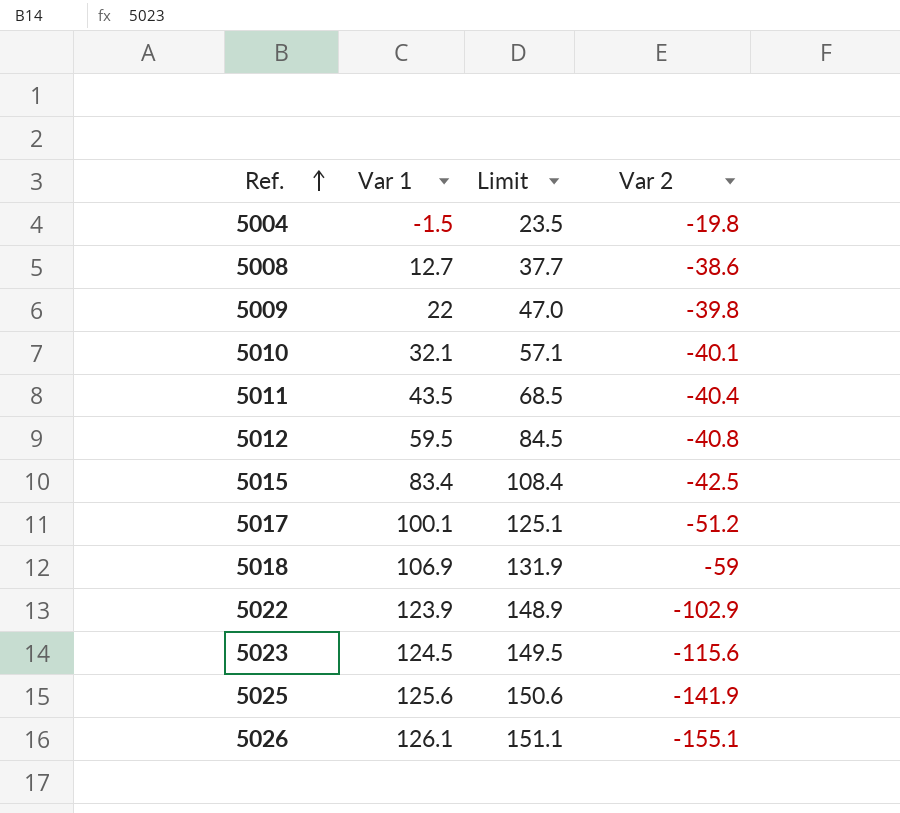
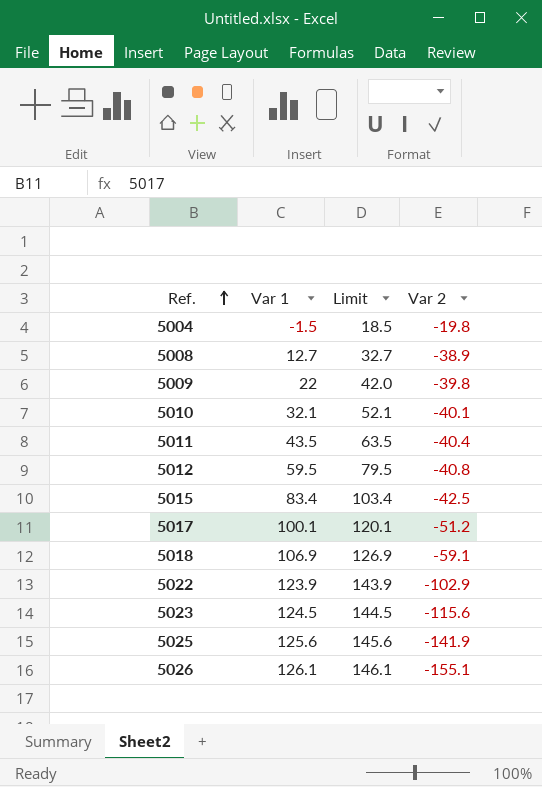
column Limit | formula: [Var 1] + 25 -> [Var 1] + 20
5008 | Var 2: -38.6 -> -38.9
5018 | Var 2: -59 -> -59.1

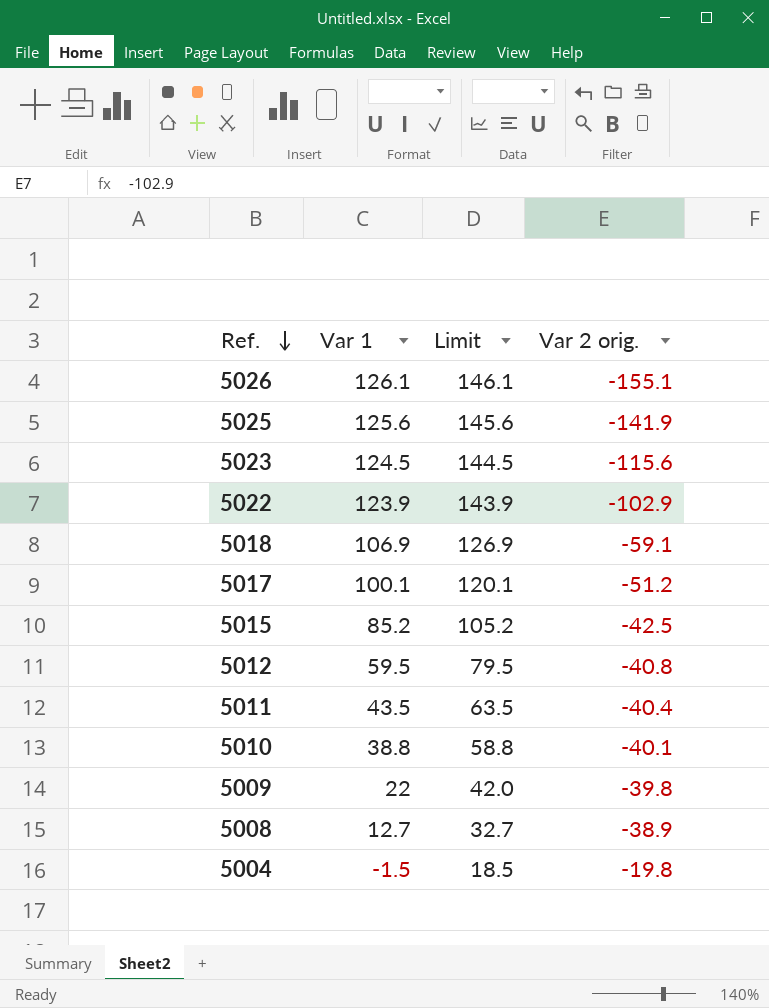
row order: Ref. ascending -> Ref. descending
column name: Var 2 -> Var 2 orig.
5015 | Var 1: 83.4 -> 85.2
5015 | Limit: 103.4 -> 105.2
5010 | Var 1: 32.1 -> 38.8
5010 | Limit: 52.1 -> 58.8

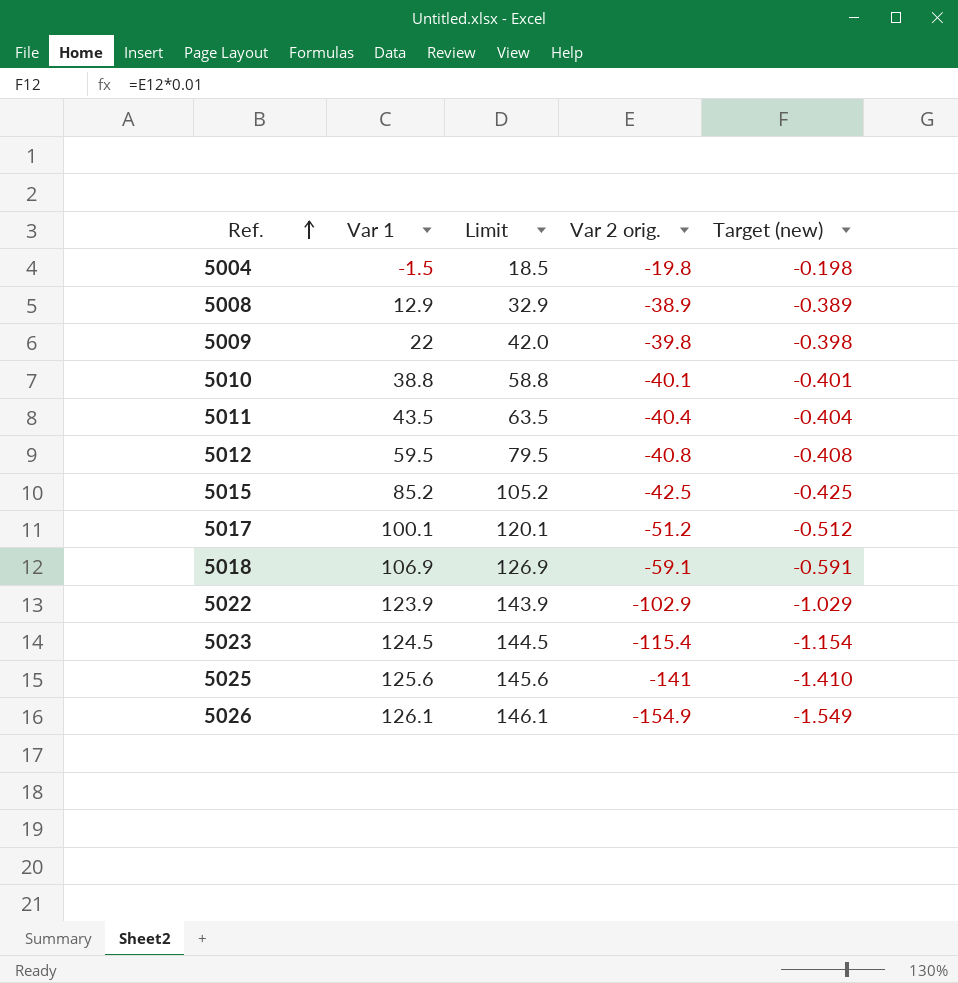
row order: Ref. descending -> Ref. ascending
column Target (new) | formula: none -> [Var 2 orig.] * 0.01
5008 | Var 1: 12.7 -> 12.9
5008 | Limit: 32.7 -> 32.9
5023 | Var 2 orig.: -115.6 -> -115.4
5025 | Var 2 orig.: -141.9 -> -141
5026 | Var 2 orig.: -155.1 -> -154.9

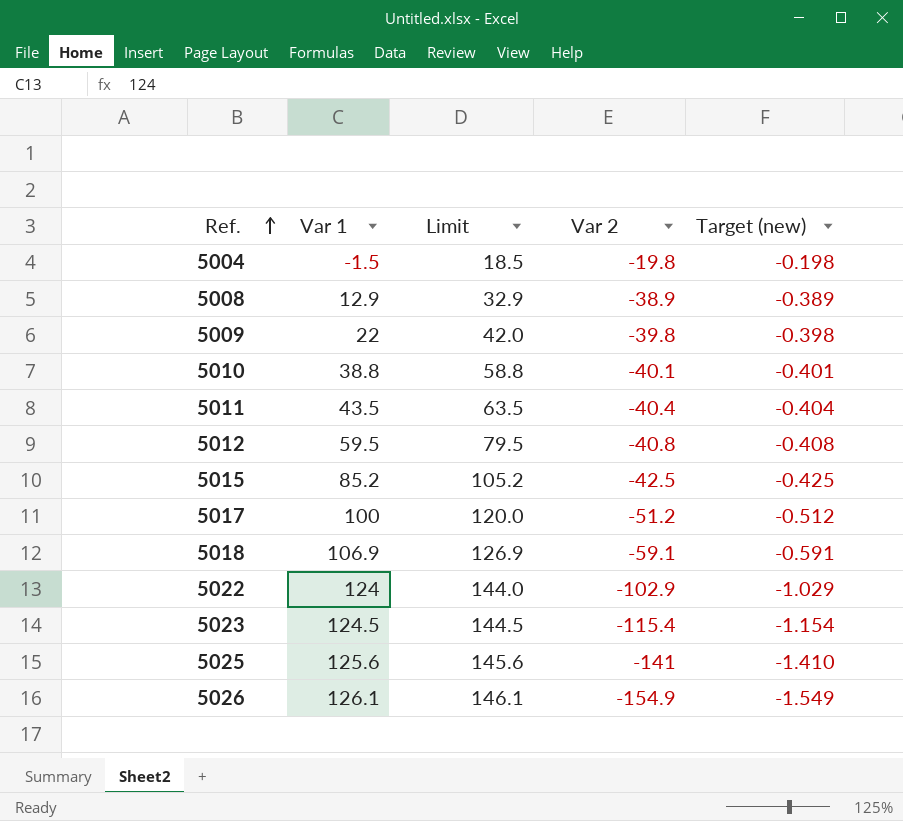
column name: Var 2 orig. -> Var 2
5017 | Var 1: 100.1 -> 100
5017 | Limit: 120.1 -> 120.0
5022 | Var 1: 123.9 -> 124
5022 | Limit: 143.9 -> 144.0

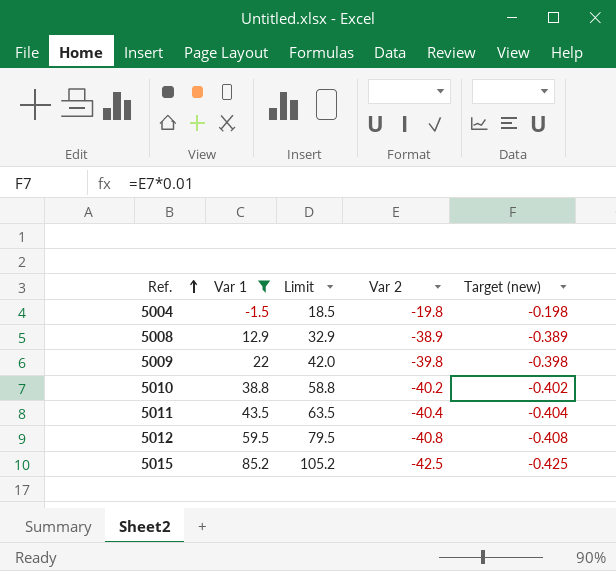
filter: none -> Var 1 <= 85.2
5010 | Var 2: -40.1 -> -40.2
5010 | Target (new): -0.401 -> -0.402

